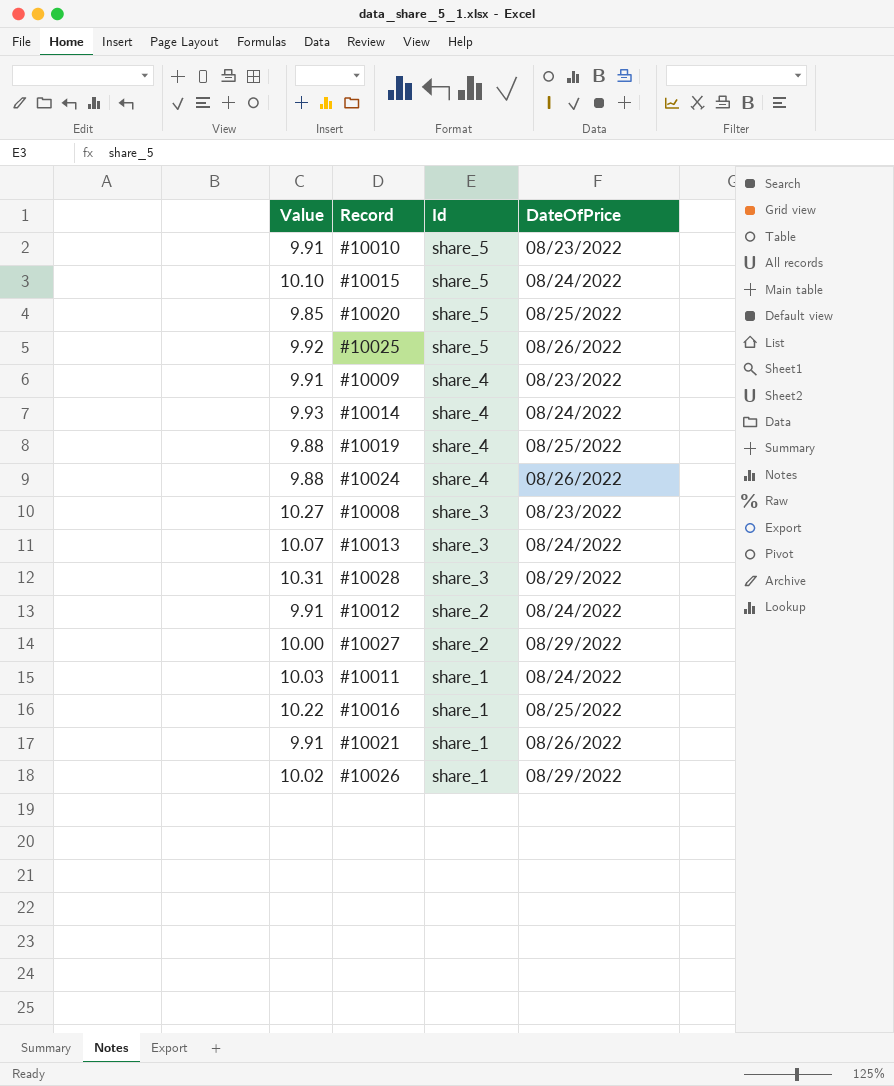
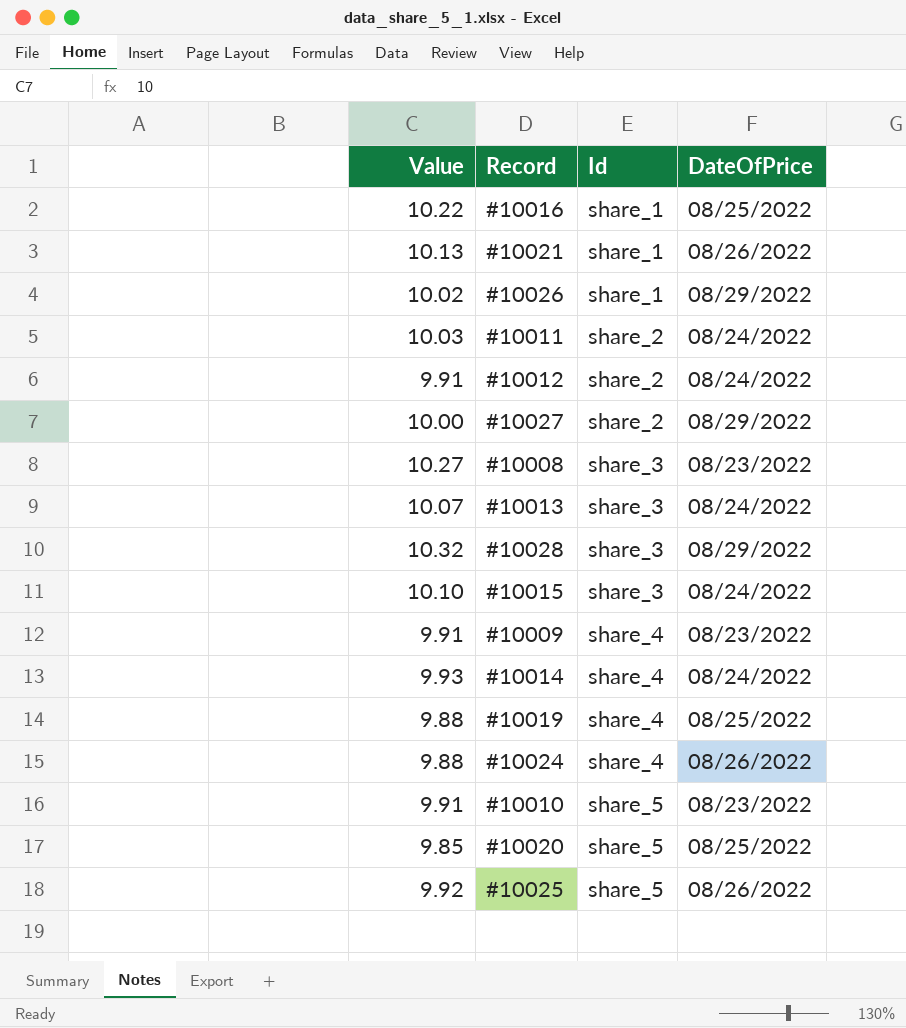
row order: Id descending -> Id ascending
#10021 | Value: 9.91 -> 10.13
#10011 | Id: share_1 -> share_2
#10028 | Value: 10.31 -> 10.32
#10015 | Id: share_5 -> share_3

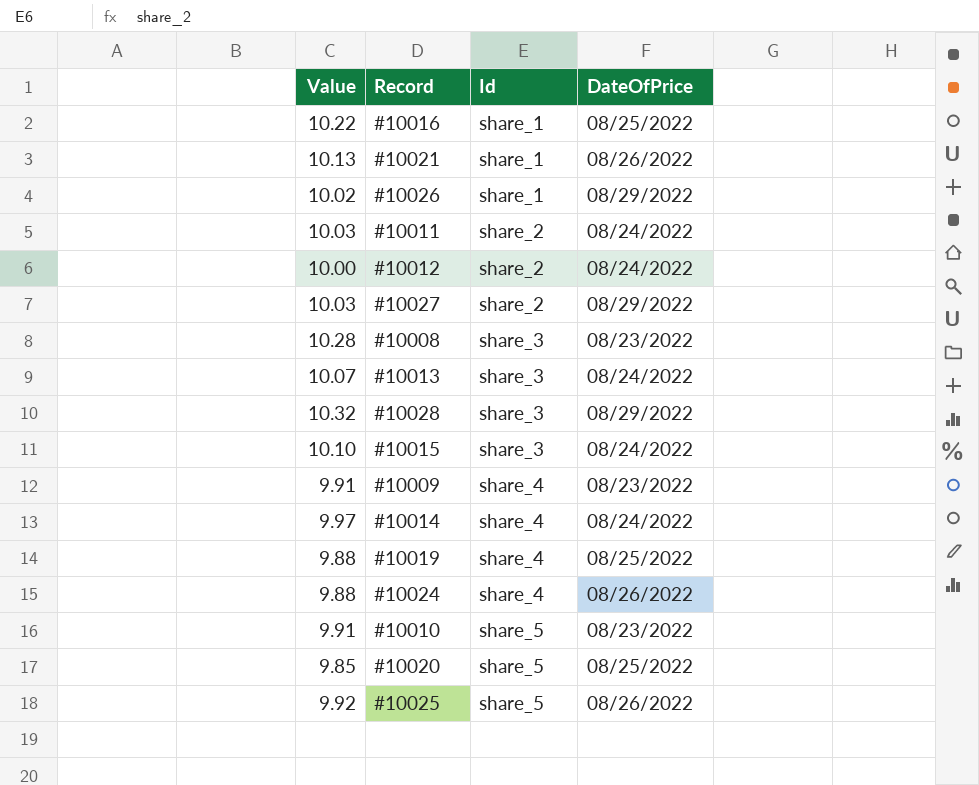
#10012 | Value: 9.91 -> 10.00
#10027 | Value: 10.00 -> 10.03
#10008 | Value: 10.27 -> 10.28
#10014 | Value: 9.93 -> 9.97

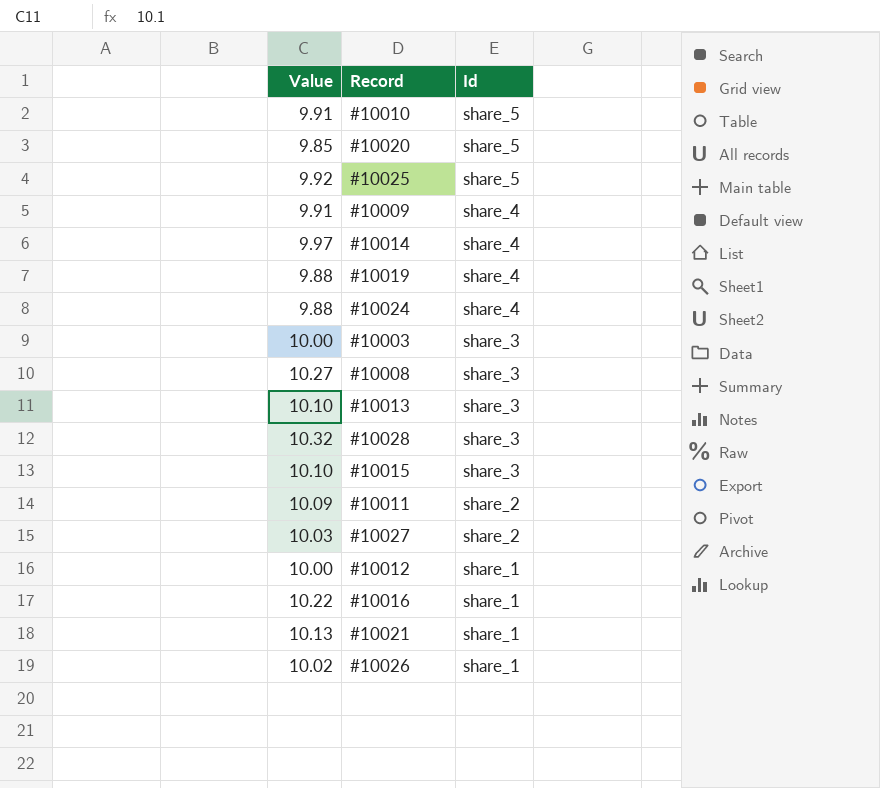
row order: Id ascending -> Id descending
column DateOfPrice | position: 4 -> none
row #10003: none -> 10.00 | share_3
#10008 | Value: 10.28 -> 10.27
#10013 | Value: 10.07 -> 10.10
#10011 | Value: 10.03 -> 10.09
#10012 | Id: share_2 -> share_1

